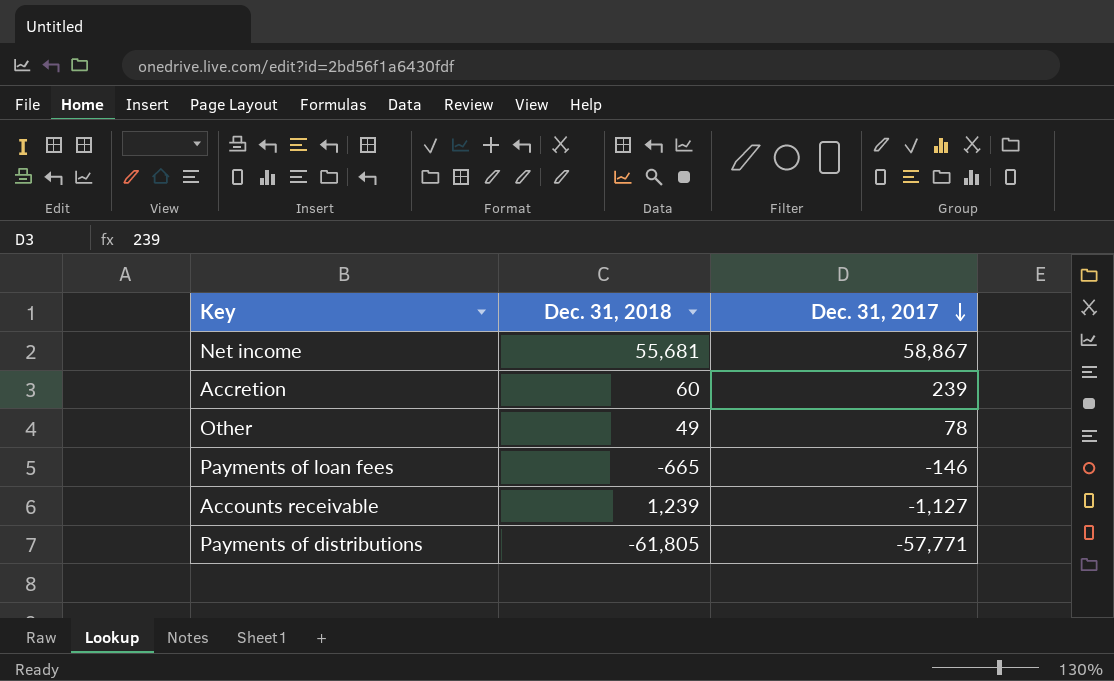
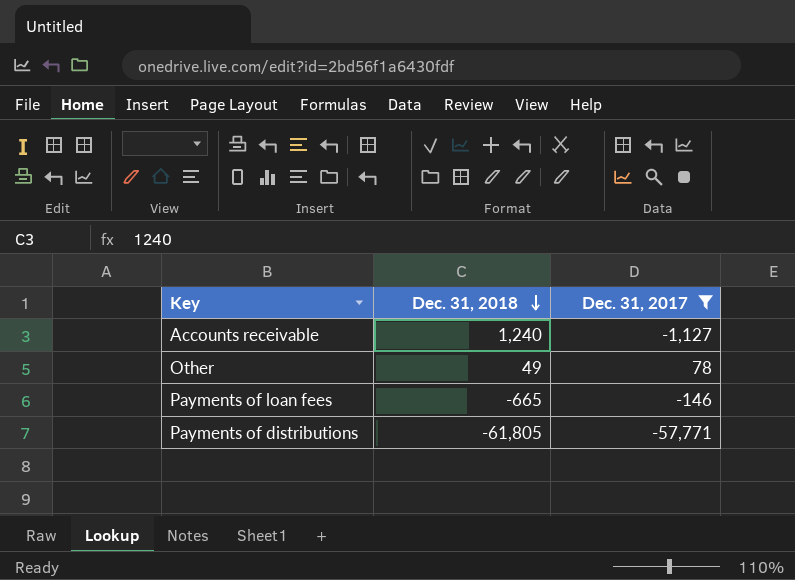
filter: none -> Dec. 31, 2017 <= 78
row order: Dec. 31, 2017 descending -> Dec. 31, 2018 descending
Accounts receivable | Dec. 31, 2018: 1,239 -> 1,240

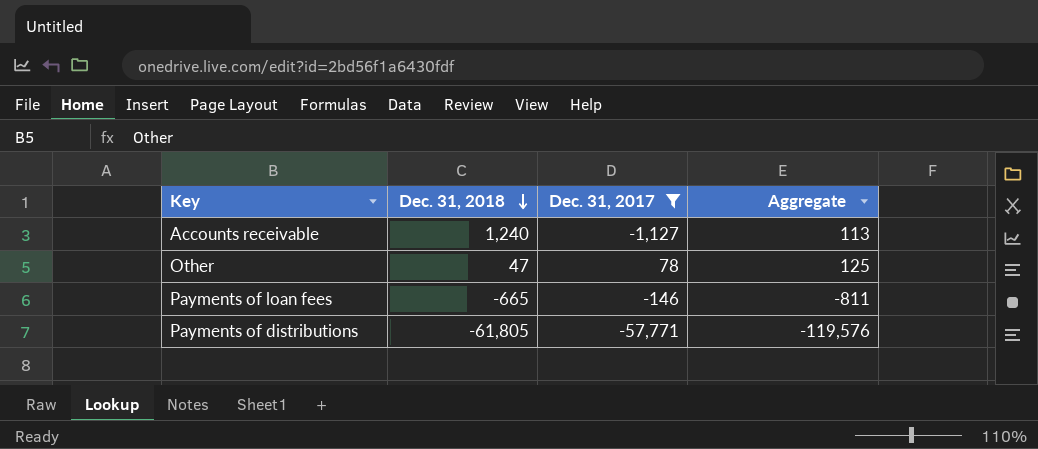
column Aggregate | formula: none -> [Dec. 31, 2018] + [Dec. 31, 2017]
Other | Dec. 31, 2018: 49 -> 47

